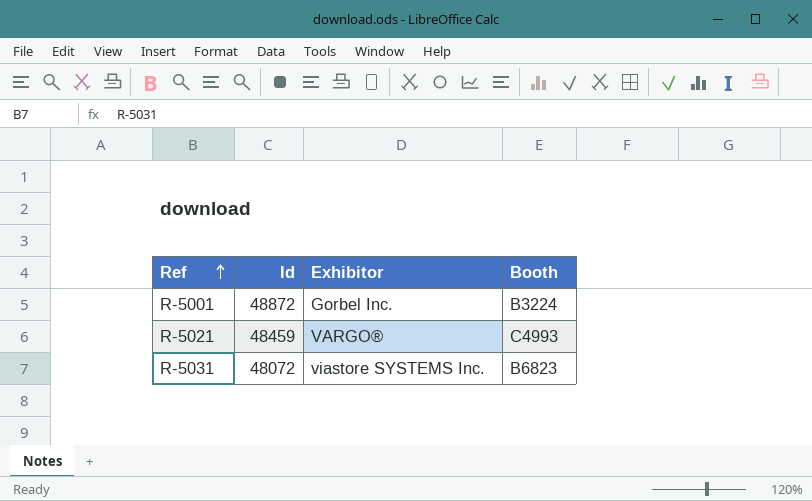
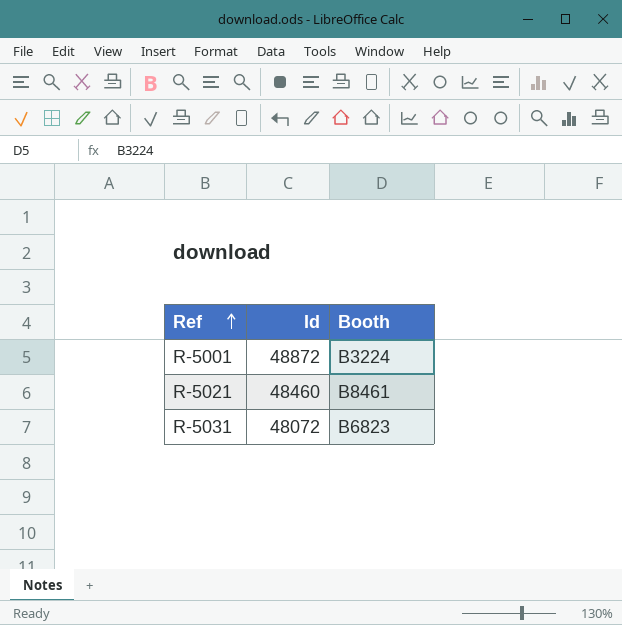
column Exhibitor | position: 3 -> none
R-5021 | Id: 48459 -> 48460
R-5021 | Booth: C4993 -> B8461

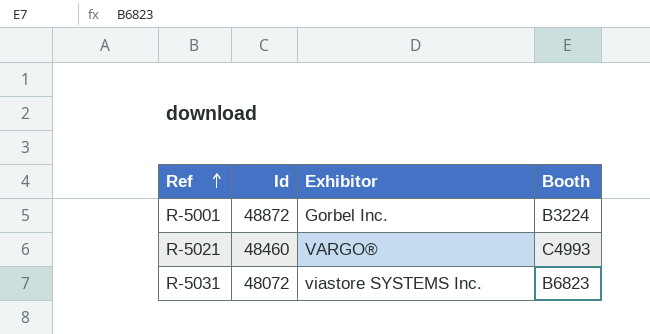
column Exhibitor | position: none -> 3
R-5021 | Booth: B8461 -> C4993

